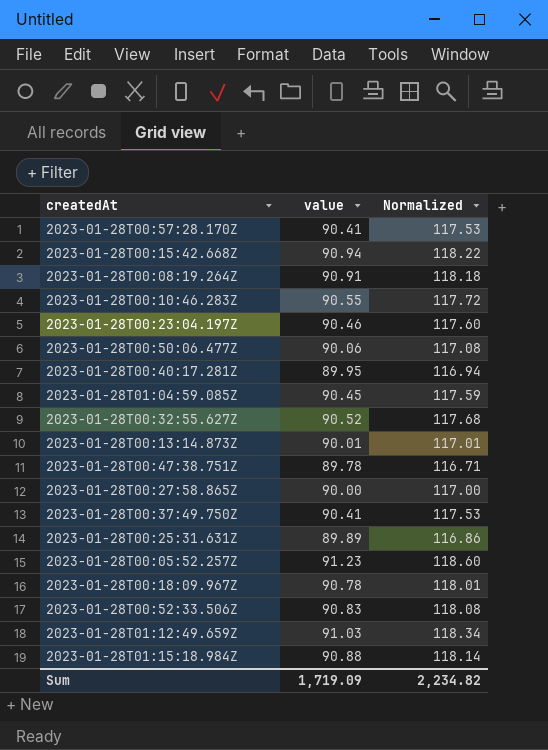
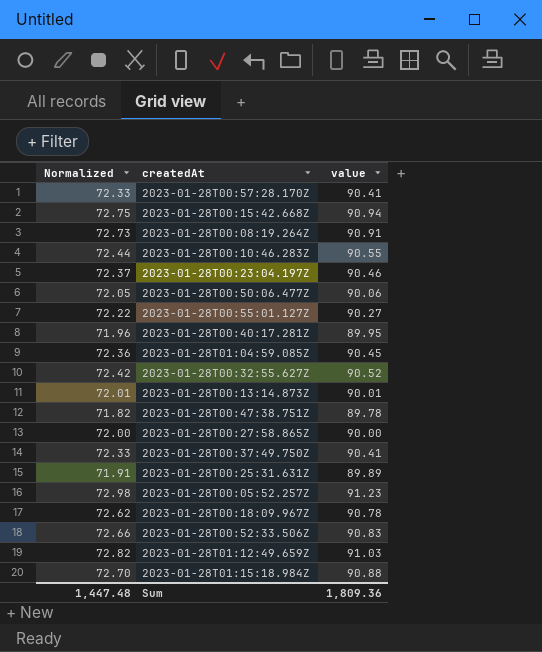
column Normalized | formula: [value] * 1.3 -> [value] * 0.8
column Normalized | position: 3 -> 1
row 2023-01-28T00:55:01.127Z: none -> 72.22 | 90.27
Sum | Normalized: 2,234.82 -> 1,447.48
Sum | value: 1,719.09 -> 1,809.36

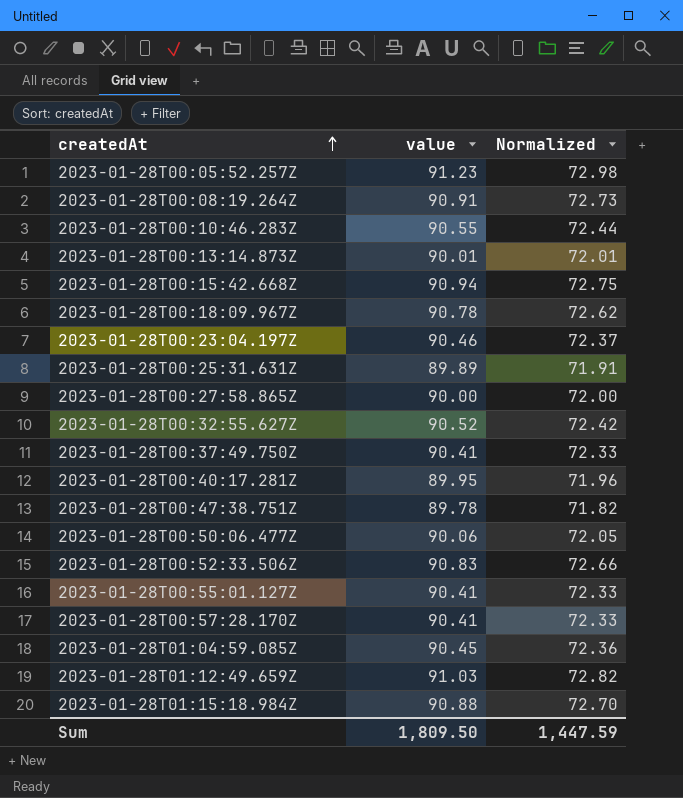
row order: none -> createdAt ascending
column Normalized | position: 1 -> 3
2023-01-28T00:55:01.127Z | value: 90.27 -> 90.41
2023-01-28T00:55:01.127Z | Normalized: 72.22 -> 72.33
Sum | value: 1,809.36 -> 1,809.50
Sum | Normalized: 1,447.48 -> 1,447.59

